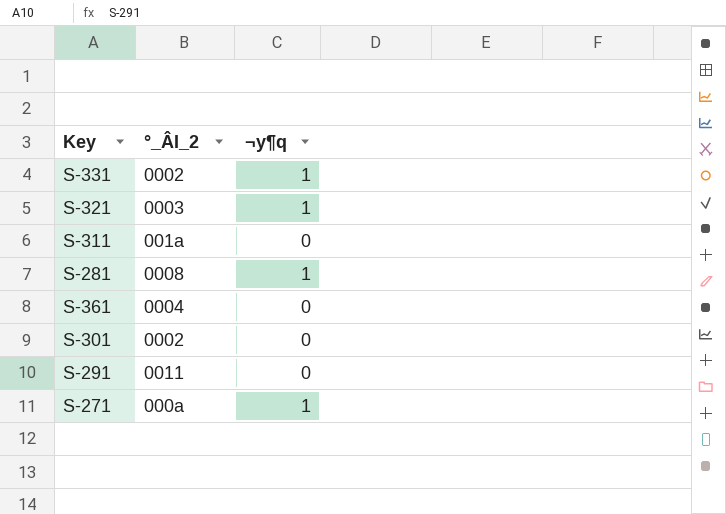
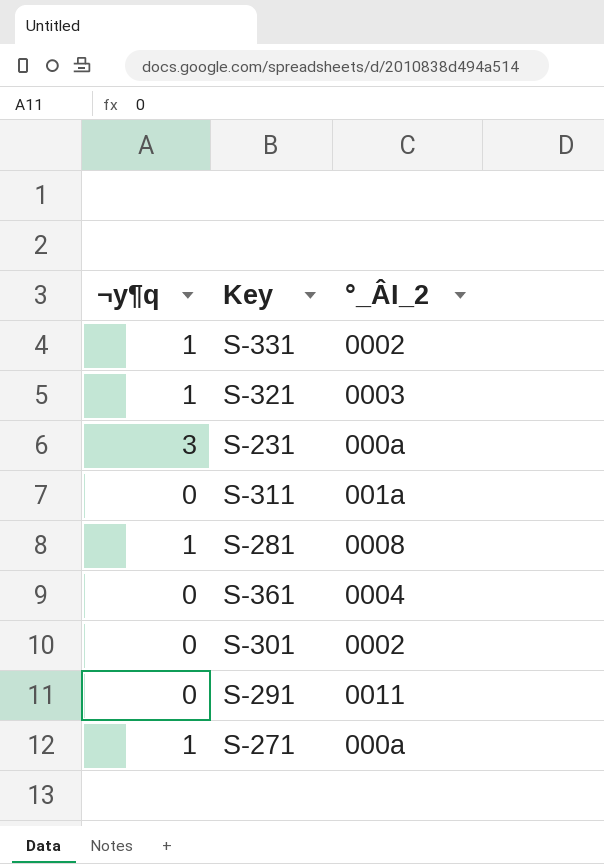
column ¬y¶q | position: 3 -> 1
row S-231: none -> 3 | 000a

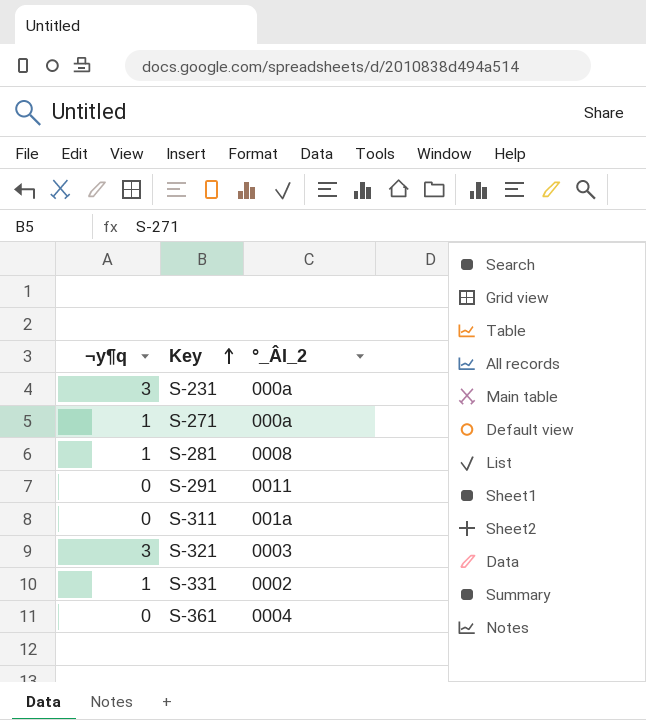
row order: none -> Key ascending
row S-301: 0 | 0002 -> none
S-321 | ¬y¶q: 1 -> 3

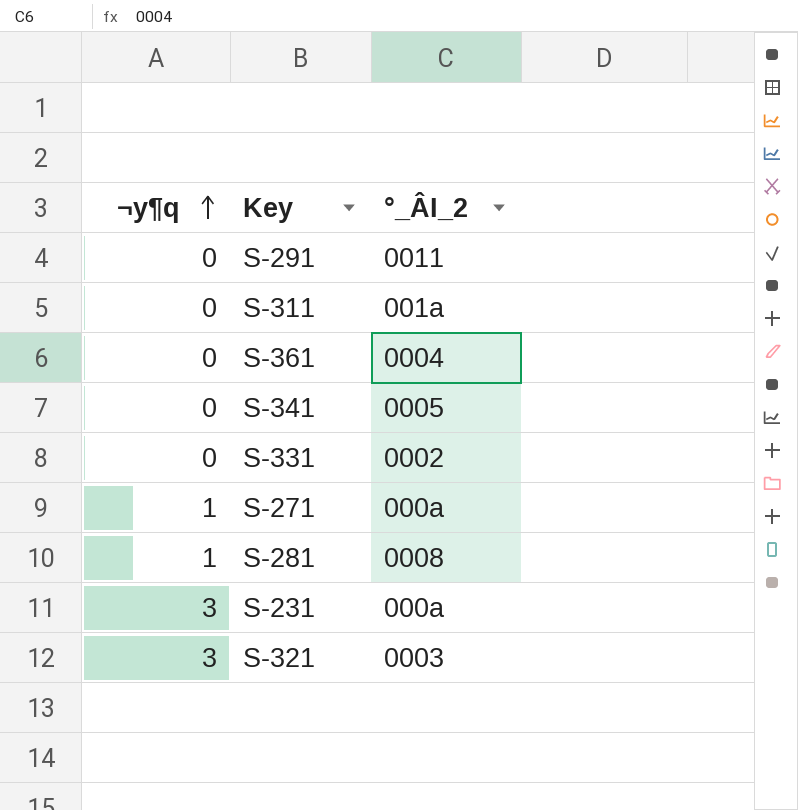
row order: Key ascending -> ¬y¶q ascending
row S-341: none -> 0 | 0005
S-331 | ¬y¶q: 1 -> 0

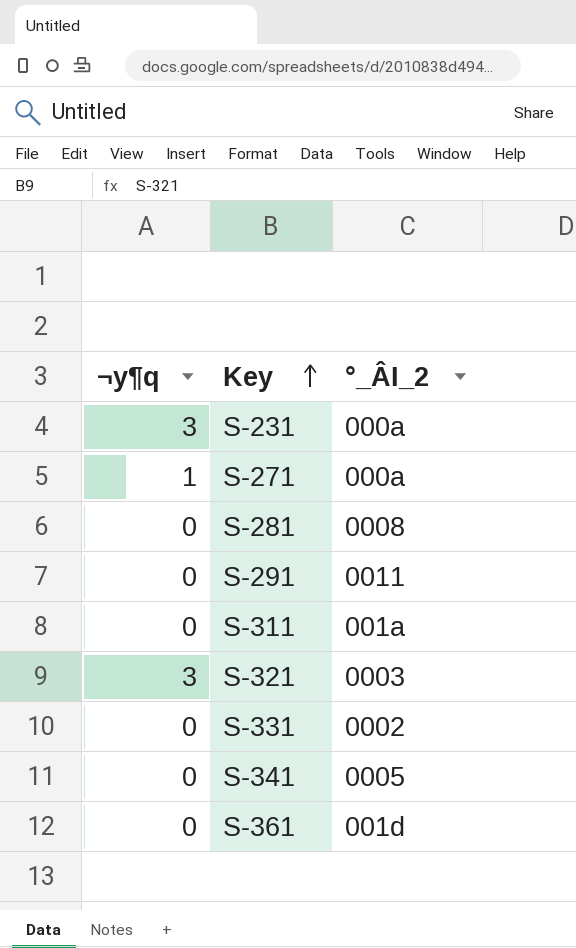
row order: ¬y¶q ascending -> Key ascending
S-281 | ¬y¶q: 1 -> 0
S-361 | °_ÂI_2: 0004 -> 001d

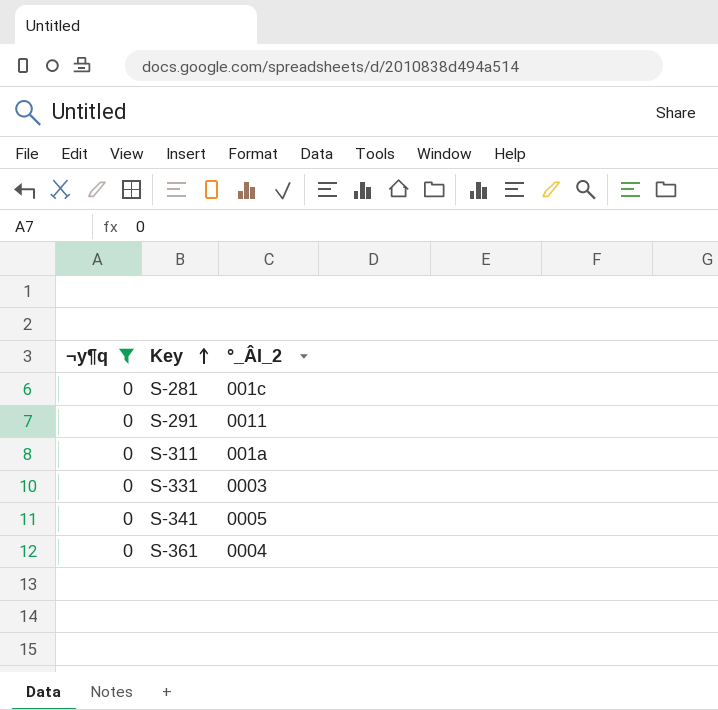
filter: none -> ¬y¶q = 0
S-281 | °_ÂI_2: 0008 -> 001c
S-331 | °_ÂI_2: 0002 -> 0003
S-361 | °_ÂI_2: 001d -> 0004

